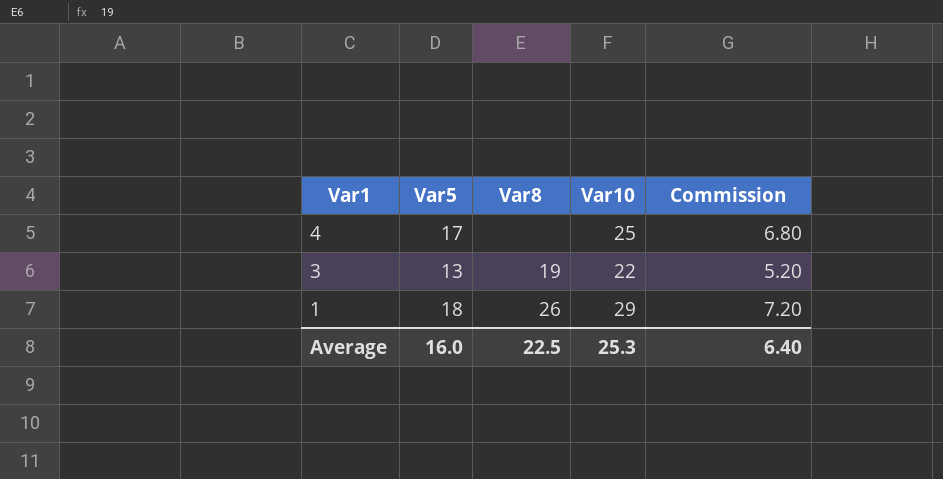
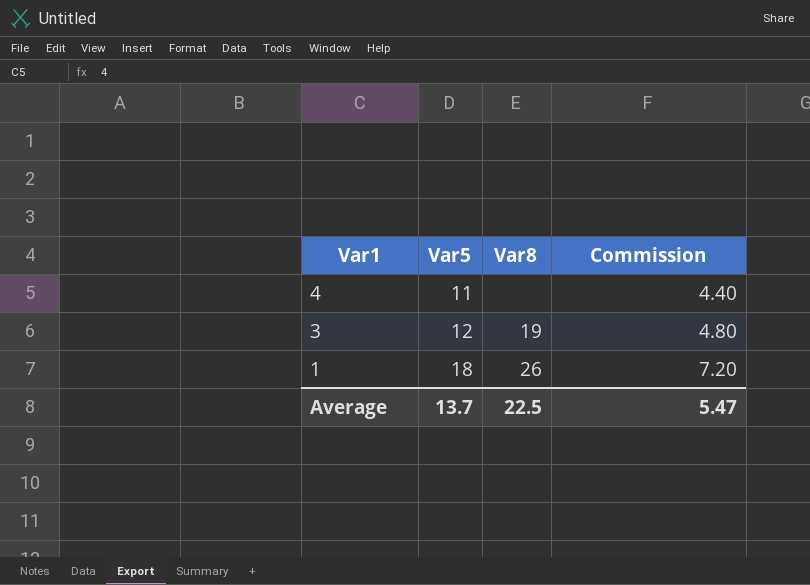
column Var10 | position: 4 -> none
4 | Var5: 17 -> 11
4 | Commission: 6.80 -> 4.40
3 | Var5: 13 -> 12
3 | Commission: 5.20 -> 4.80
Average | Var5: 16.0 -> 13.7
Average | Commission: 6.40 -> 5.47

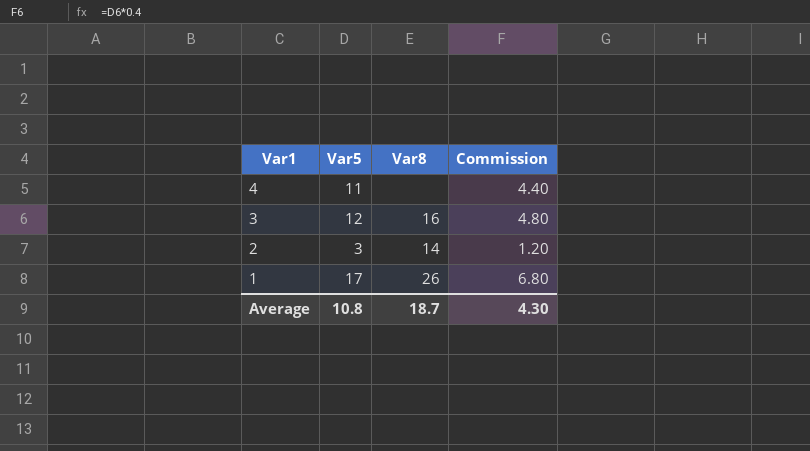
3 | Var8: 19 -> 16
row 2: none -> 3 | 14 | 1.20
1 | Var5: 18 -> 17
1 | Commission: 7.20 -> 6.80
Average | Var5: 13.7 -> 10.8
Average | Var8: 22.5 -> 18.7
Average | Commission: 5.47 -> 4.30

